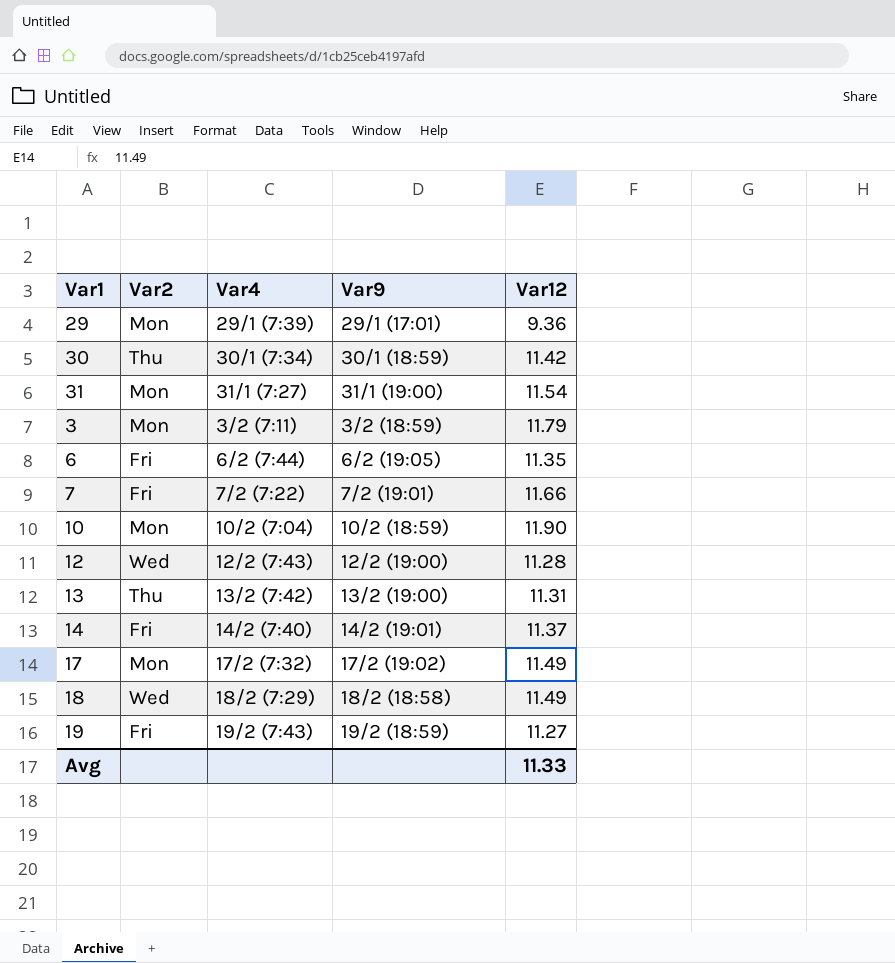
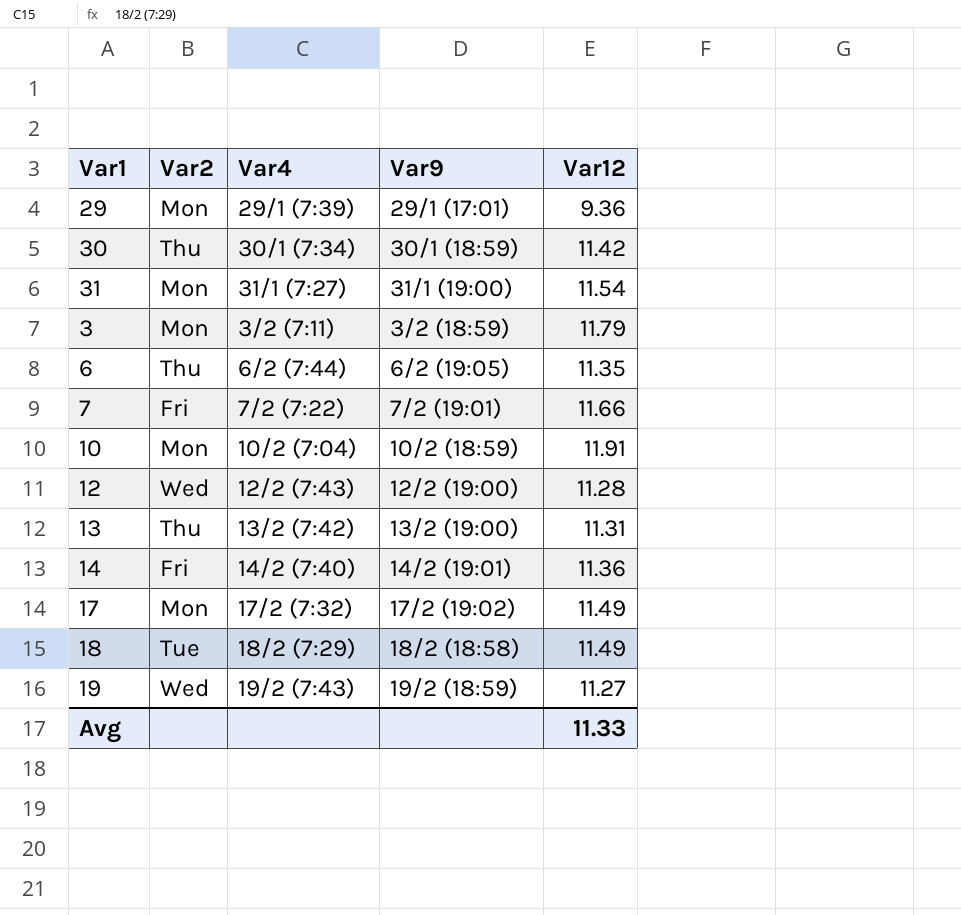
6 | Var2: Fri -> Thu
10 | Var12: 11.90 -> 11.91
14 | Var12: 11.37 -> 11.36
18 | Var2: Wed -> Tue
19 | Var2: Fri -> Wed

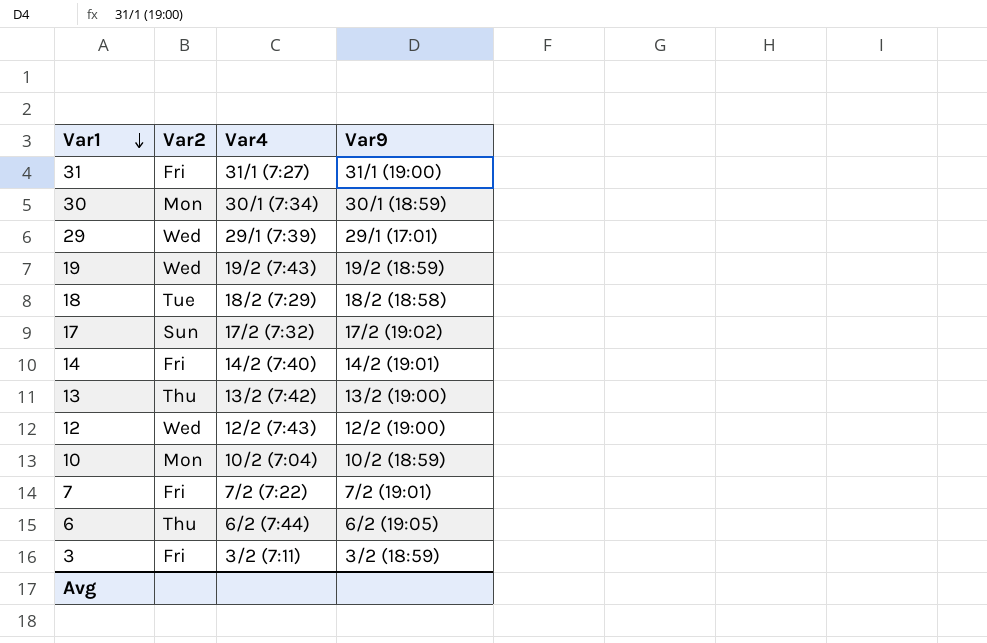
row order: none -> Var1 descending
column Var12 | position: 5 -> none
31 | Var2: Mon -> Fri
30 | Var2: Thu -> Mon
29 | Var2: Mon -> Wed
17 | Var2: Mon -> Sun
3 | Var2: Mon -> Fri

